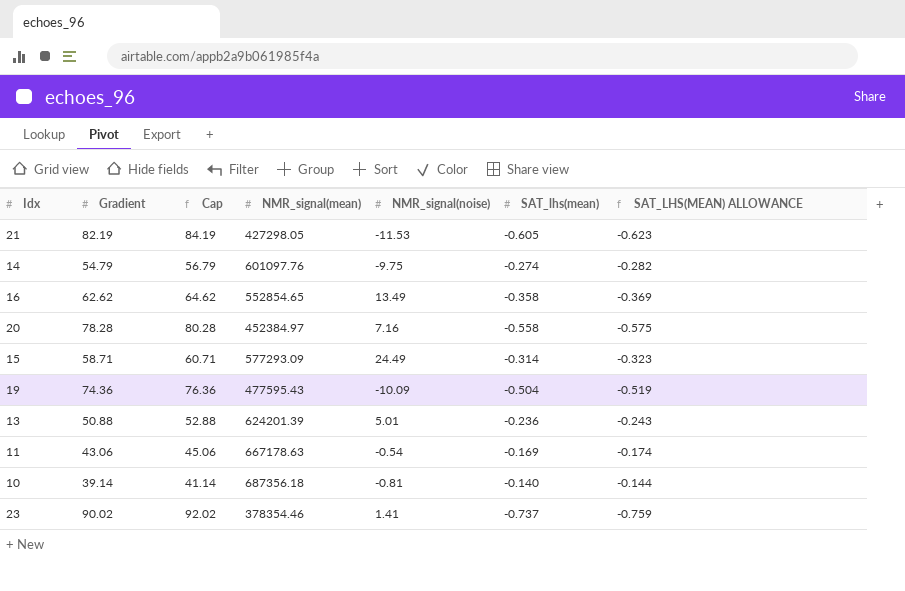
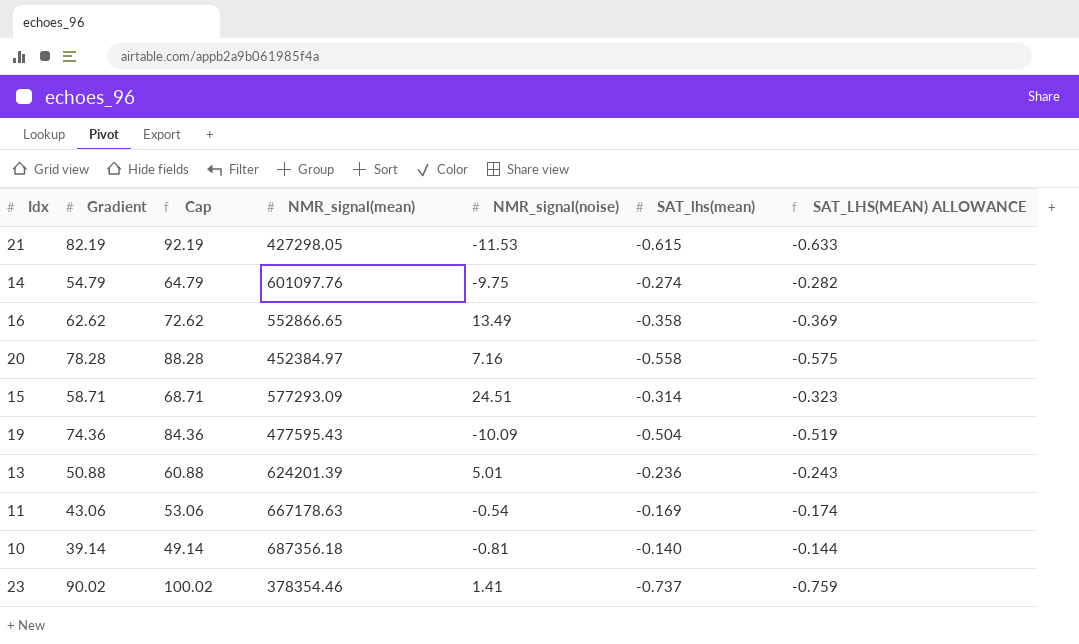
column Cap | formula: [Gradient] + 2 -> [Gradient] + 10
21 | SAT_lhs(mean): -0.605 -> -0.615
21 | SAT_LHS(MEAN) ALLOWANCE: -0.623 -> -0.633
16 | NMR_signal(mean): 552854.65 -> 552866.65
15 | NMR_signal(noise): 24.49 -> 24.51

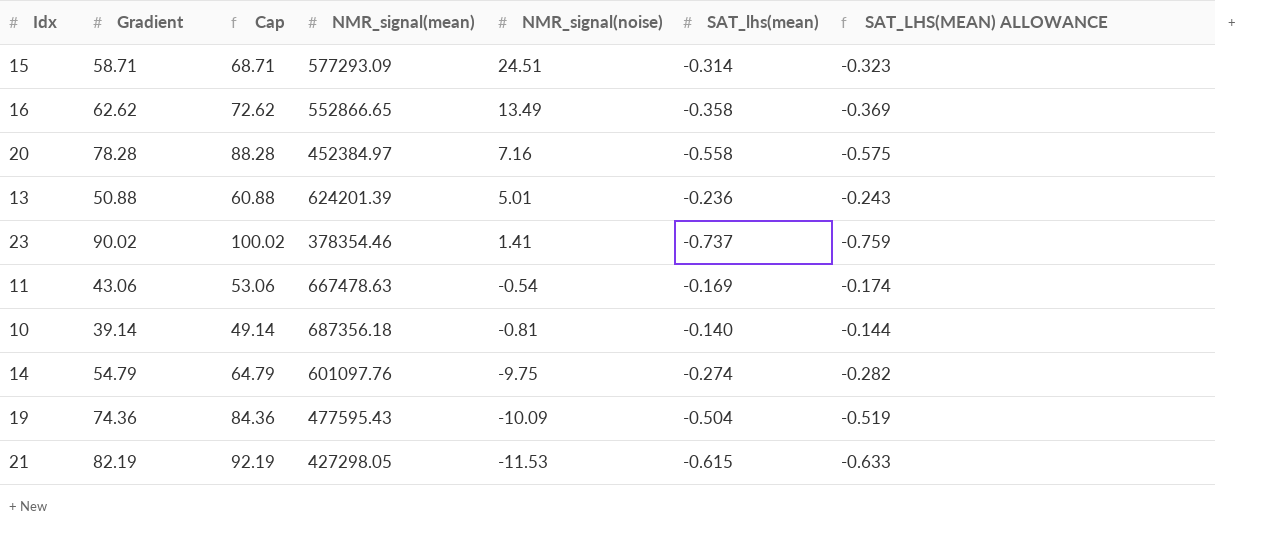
row order: none -> NMR_signal(noise) descending
11 | NMR_signal(mean): 667178.63 -> 667478.63

